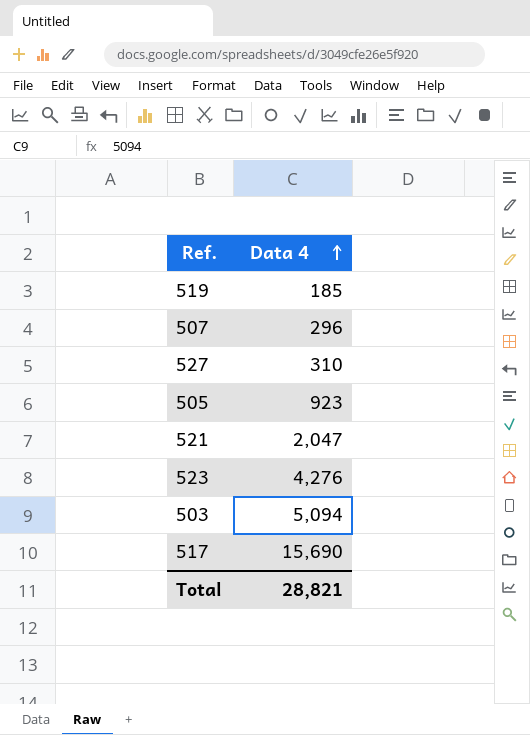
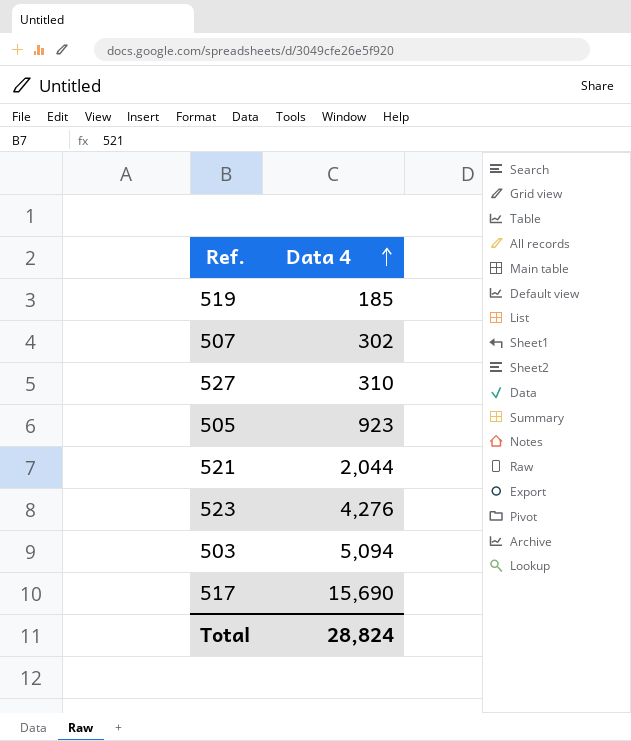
507 | Data 4: 296 -> 302
521 | Data 4: 2,047 -> 2,044
Total | Data 4: 28,821 -> 28,824

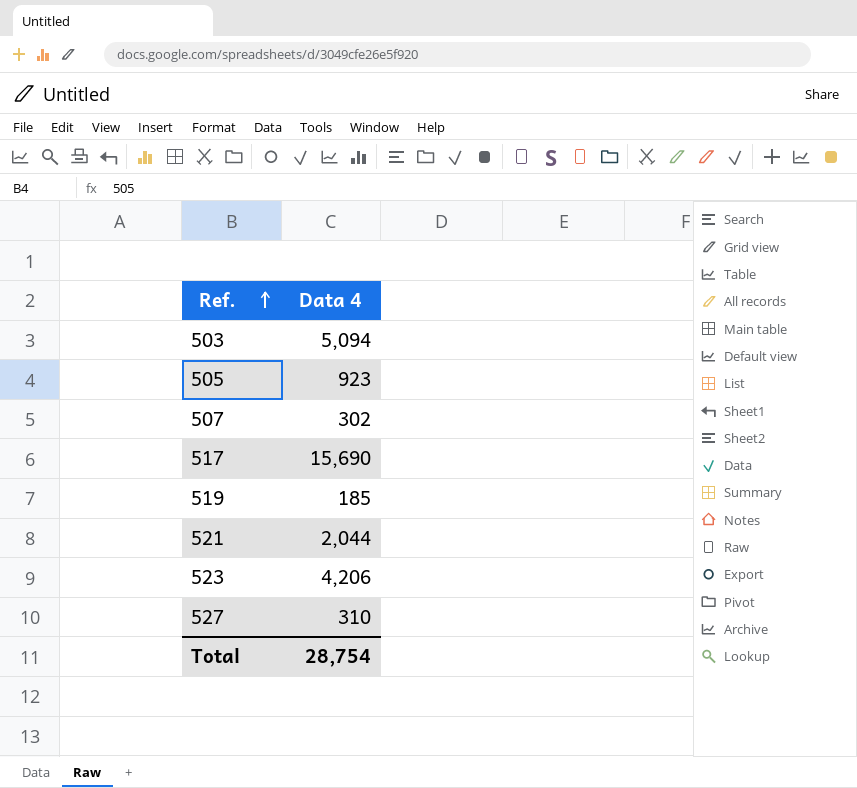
row order: Data 4 ascending -> Ref. ascending
523 | Data 4: 4,276 -> 4,206
Total | Data 4: 28,824 -> 28,754

